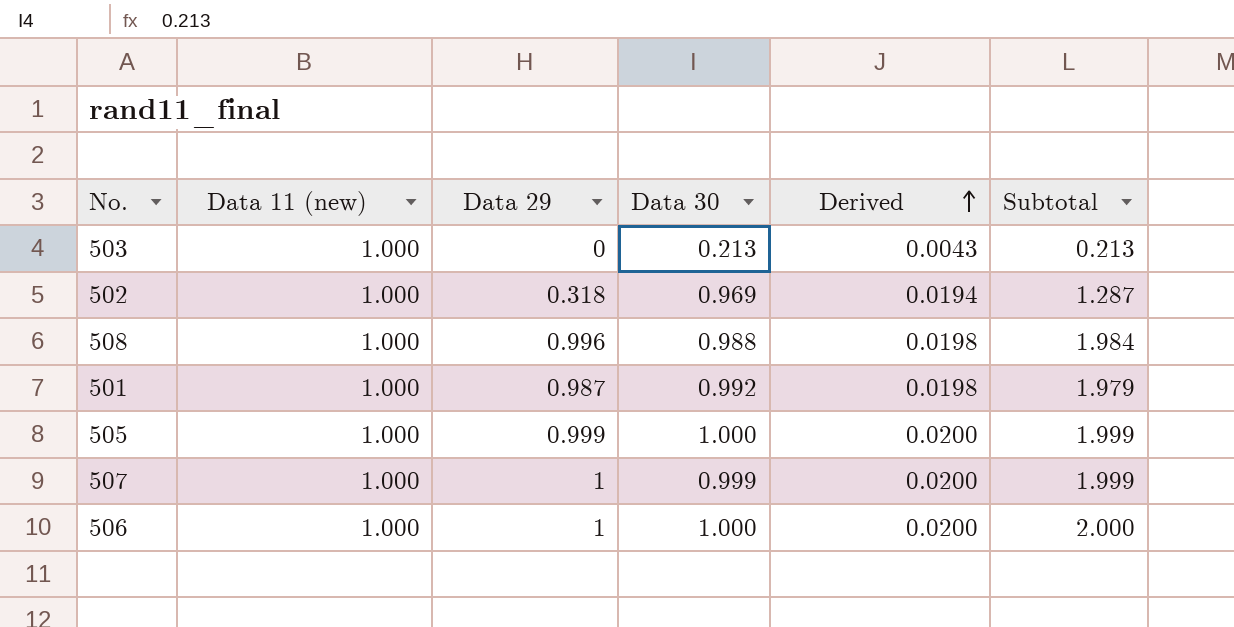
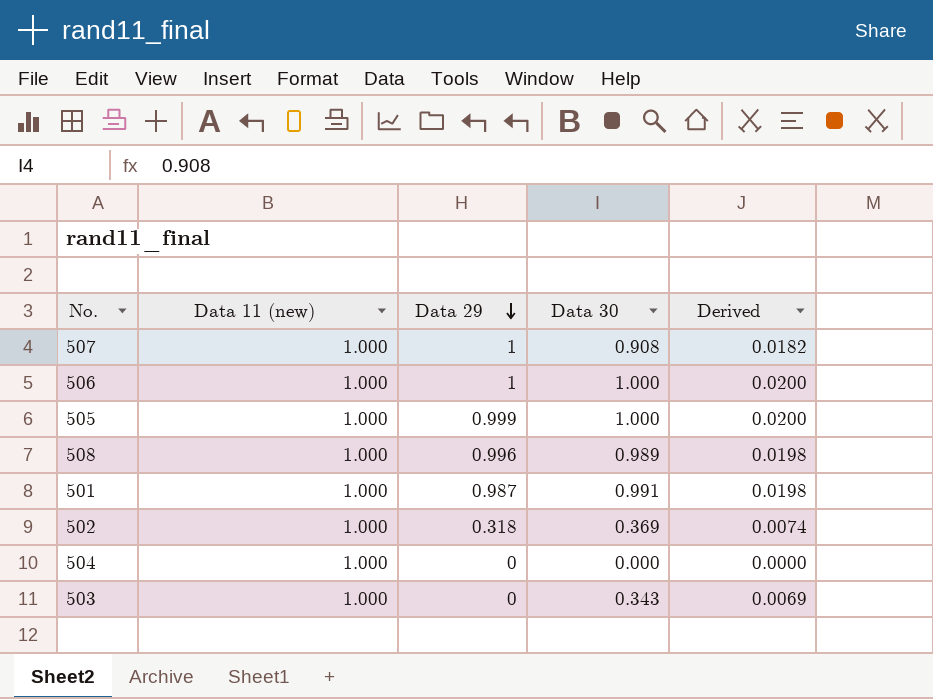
row order: Derived ascending -> Data 29 descending
column Subtotal | formula: [Data 29] + [Data 30] -> none
507 | Data 30: 0.999 -> 0.908
507 | Derived: 0.0200 -> 0.0182
508 | Data 30: 0.988 -> 0.989
501 | Data 30: 0.992 -> 0.991
502 | Data 30: 0.969 -> 0.369
502 | Derived: 0.0194 -> 0.0074
row 504: none -> 1.000 | 0 | 0.000 | 0.0000
503 | Data 30: 0.213 -> 0.343
503 | Derived: 0.0043 -> 0.0069

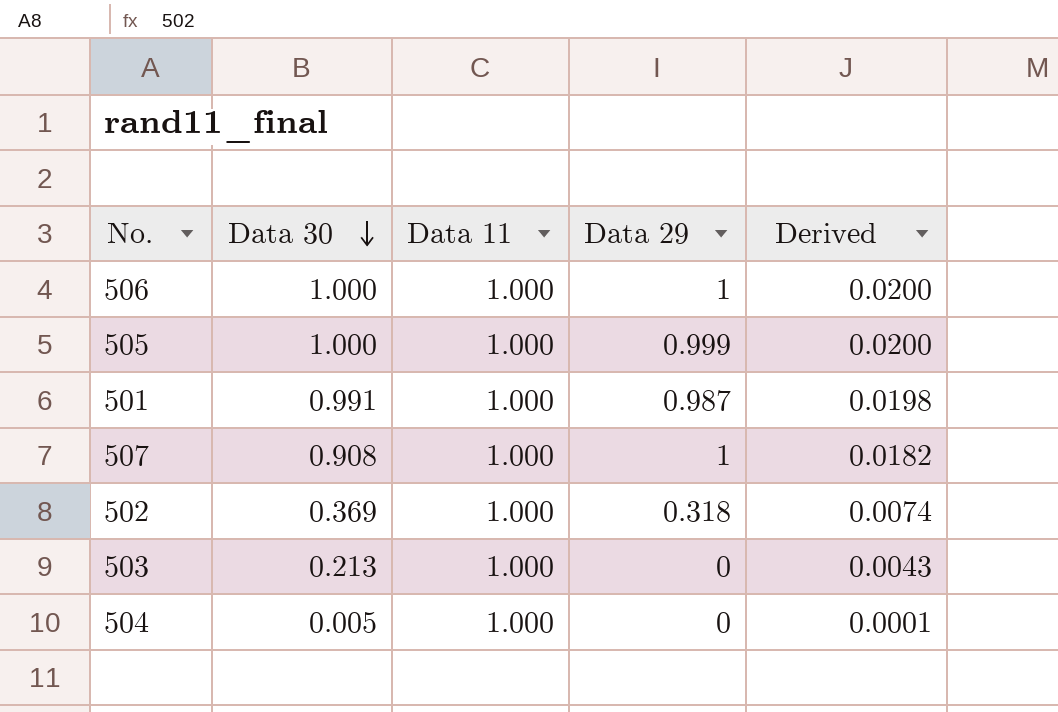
row order: Data 29 descending -> Data 30 descending
column Data 30 | position: 4 -> 2
column name: Data 11 (new) -> Data 11
row 508: 1.000 | 0.996 | 0.989 | 0.0198 -> none
503 | Data 30: 0.343 -> 0.213
503 | Derived: 0.0069 -> 0.0043
504 | Data 30: 0.000 -> 0.005
504 | Derived: 0.0000 -> 0.0001

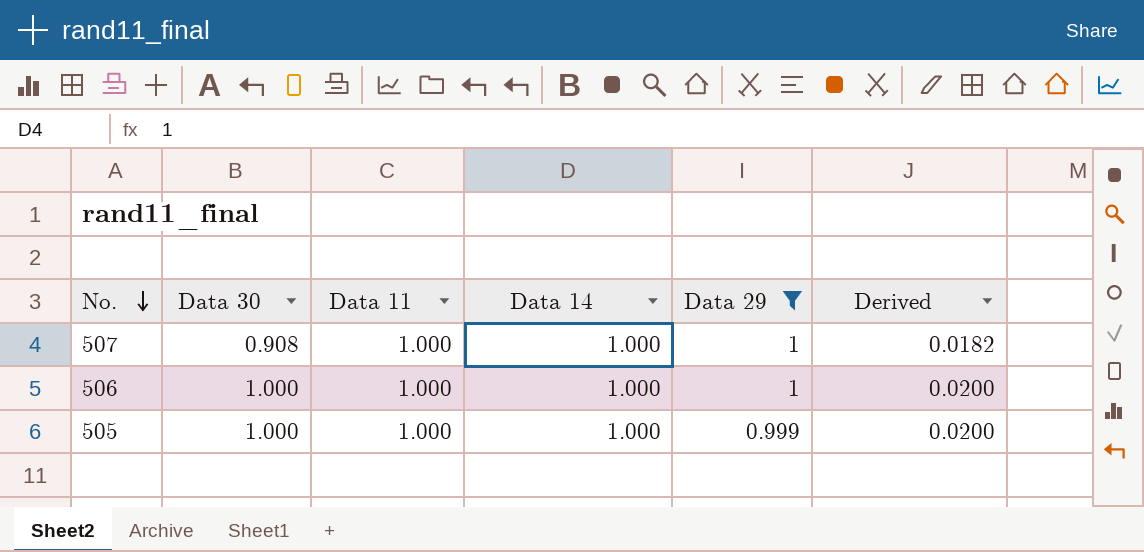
filter: none -> Data 29 >= 0.999
row order: Data 30 descending -> No. descending
column Data 14 | position: none -> 4

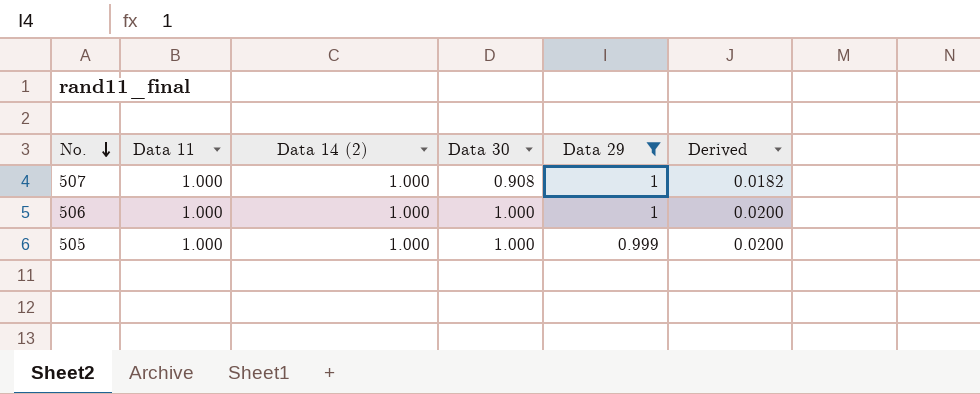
column name: Data 14 -> Data 14 (2)
column Data 30 | position: 2 -> 4

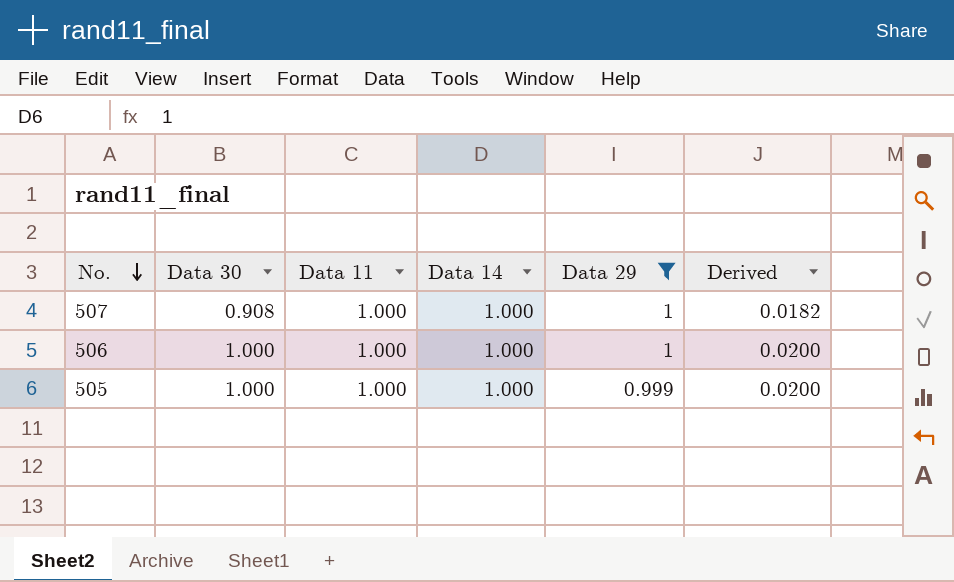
column Data 30 | position: 4 -> 2
column name: Data 14 (2) -> Data 14

